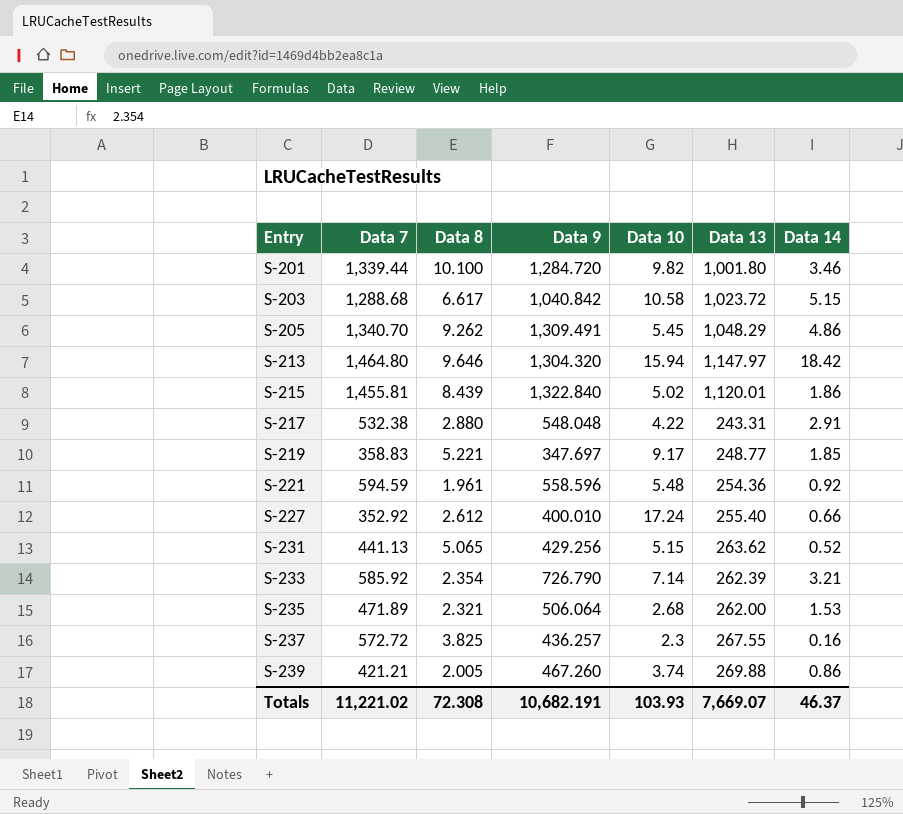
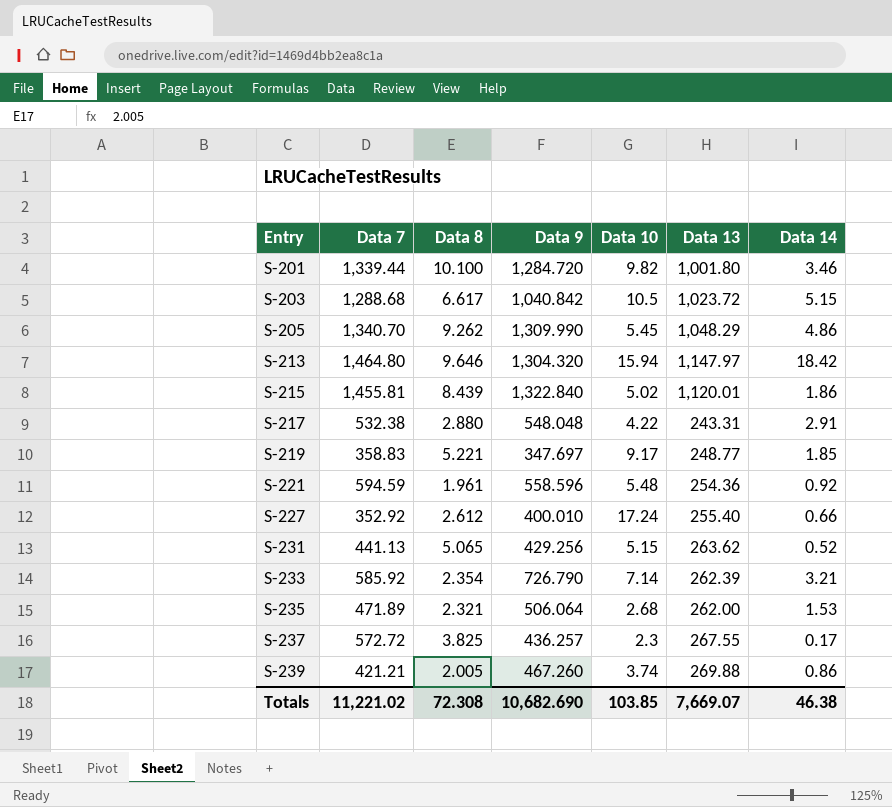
S-203 | Data 10: 10.58 -> 10.5
S-205 | Data 9: 1,309.491 -> 1,309.990
S-237 | Data 14: 0.16 -> 0.17
Totals | Data 9: 10,682.191 -> 10,682.690
Totals | Data 10: 103.93 -> 103.85
Totals | Data 14: 46.37 -> 46.38

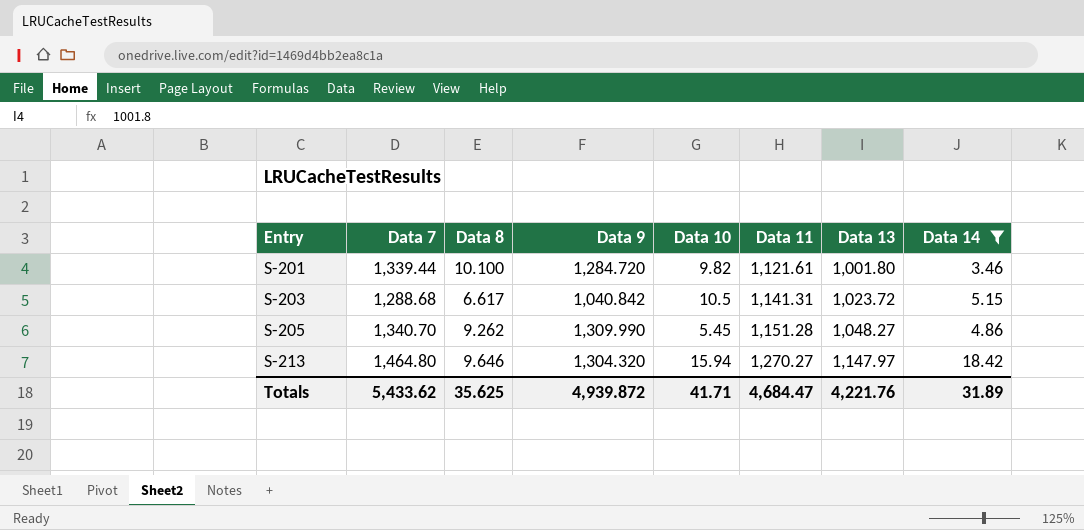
filter: none -> Data 14 >= 3.46
column Data 11 | position: none -> 6
S-205 | Data 13: 1,048.29 -> 1,048.27
Totals | Data 7: 11,221.02 -> 5,433.62
Totals | Data 8: 72.308 -> 35.625
Totals | Data 9: 10,682.690 -> 4,939.872
Totals | Data 10: 103.85 -> 41.71
Totals | Data 13: 7,669.07 -> 4,221.76
Totals | Data 14: 46.38 -> 31.89

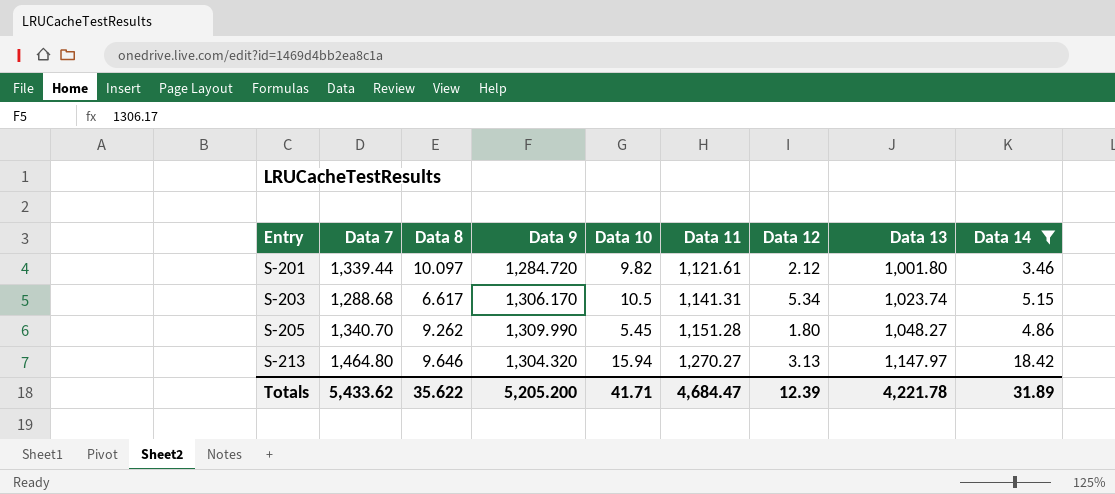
column Data 12 | position: none -> 7
S-201 | Data 8: 10.100 -> 10.097
S-203 | Data 9: 1,040.842 -> 1,306.170
S-203 | Data 13: 1,023.72 -> 1,023.74
Totals | Data 8: 35.625 -> 35.622
Totals | Data 9: 4,939.872 -> 5,205.200
Totals | Data 13: 4,221.76 -> 4,221.78

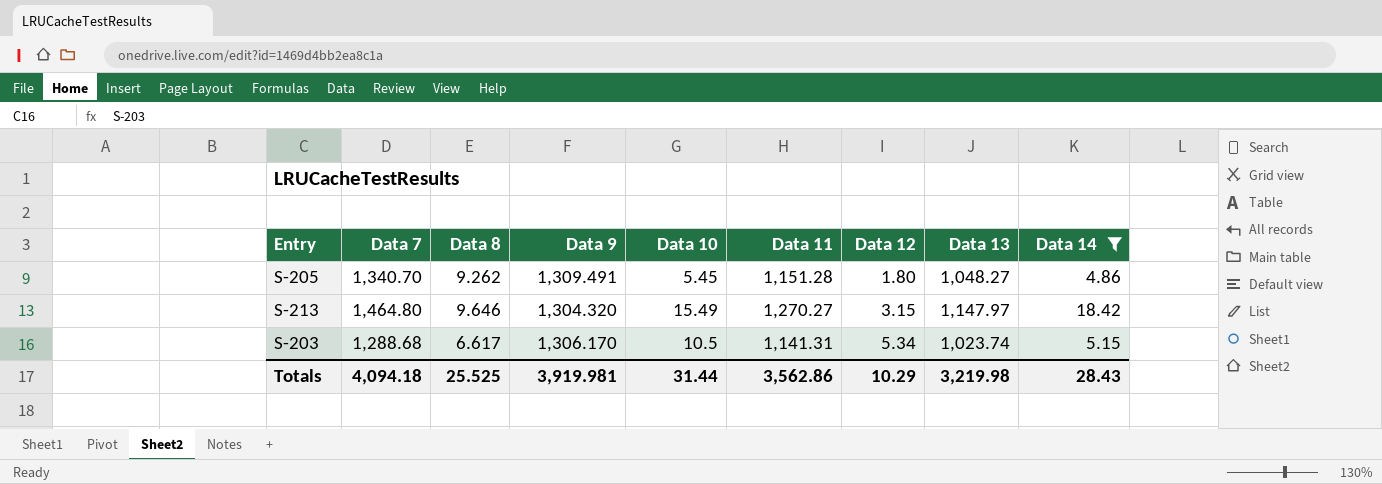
row order: Entry ascending -> Data 12 ascending
row S-201: 1,339.44 | 10.097 | 1,284.720 | 9.82 | 1,121.61 | 2.12 | 1,001.80 | 3.46 -> none
S-205 | Data 9: 1,309.990 -> 1,309.491
S-213 | Data 10: 15.94 -> 15.49
S-213 | Data 12: 3.13 -> 3.15
Totals | Data 7: 5,433.62 -> 4,094.18
Totals | Data 8: 35.622 -> 25.525
Totals | Data 9: 5,205.200 -> 3,919.981
Totals | Data 10: 41.71 -> 31.44
Totals | Data 11: 4,684.47 -> 3,562.86
Totals | Data 12: 12.39 -> 10.29
Totals | Data 13: 4,221.78 -> 3,219.98
Totals | Data 14: 31.89 -> 28.43

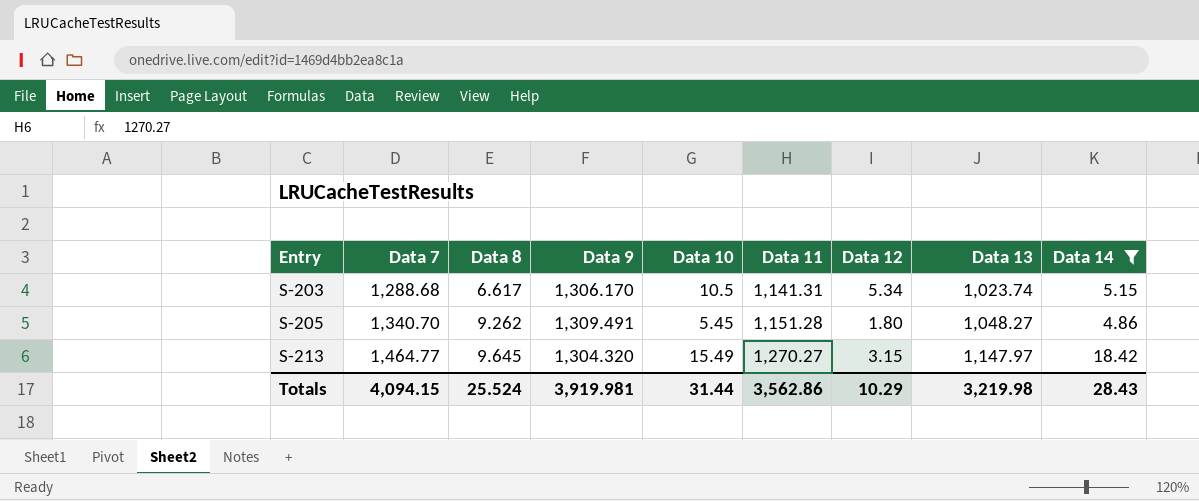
row order: Data 12 ascending -> Entry ascending
S-213 | Data 7: 1,464.80 -> 1,464.77
S-213 | Data 8: 9.646 -> 9.645
Totals | Data 7: 4,094.18 -> 4,094.15
Totals | Data 8: 25.525 -> 25.524

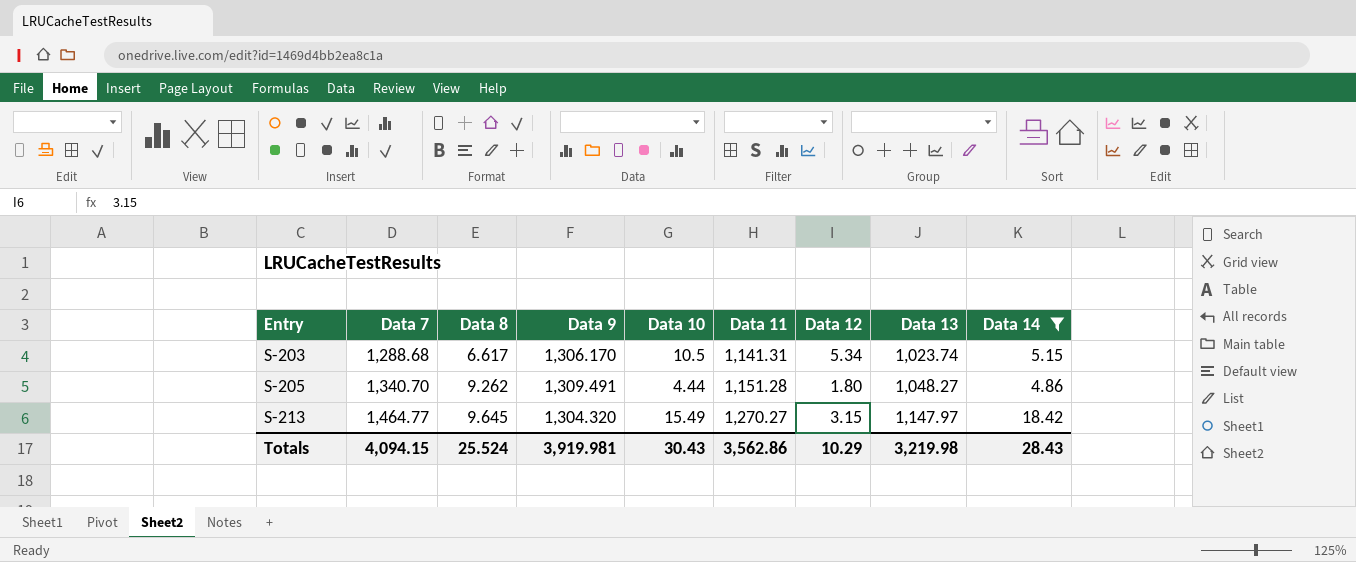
S-205 | Data 10: 5.45 -> 4.44
Totals | Data 10: 31.44 -> 30.43

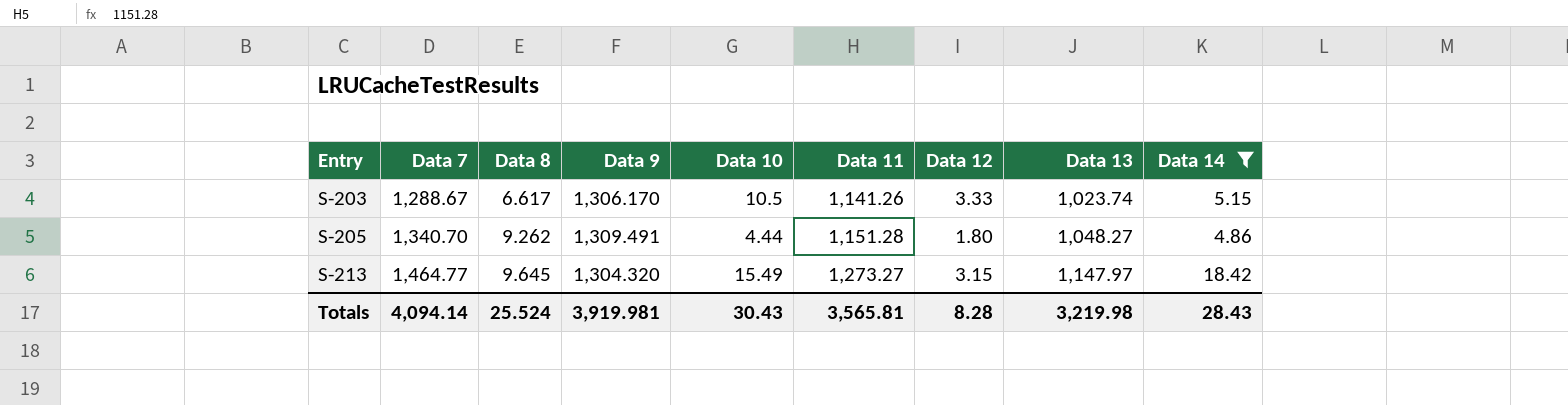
S-203 | Data 7: 1,288.68 -> 1,288.67
S-203 | Data 11: 1,141.31 -> 1,141.26
S-203 | Data 12: 5.34 -> 3.33
S-213 | Data 11: 1,270.27 -> 1,273.27
Totals | Data 7: 4,094.15 -> 4,094.14
Totals | Data 11: 3,562.86 -> 3,565.81
Totals | Data 12: 10.29 -> 8.28

